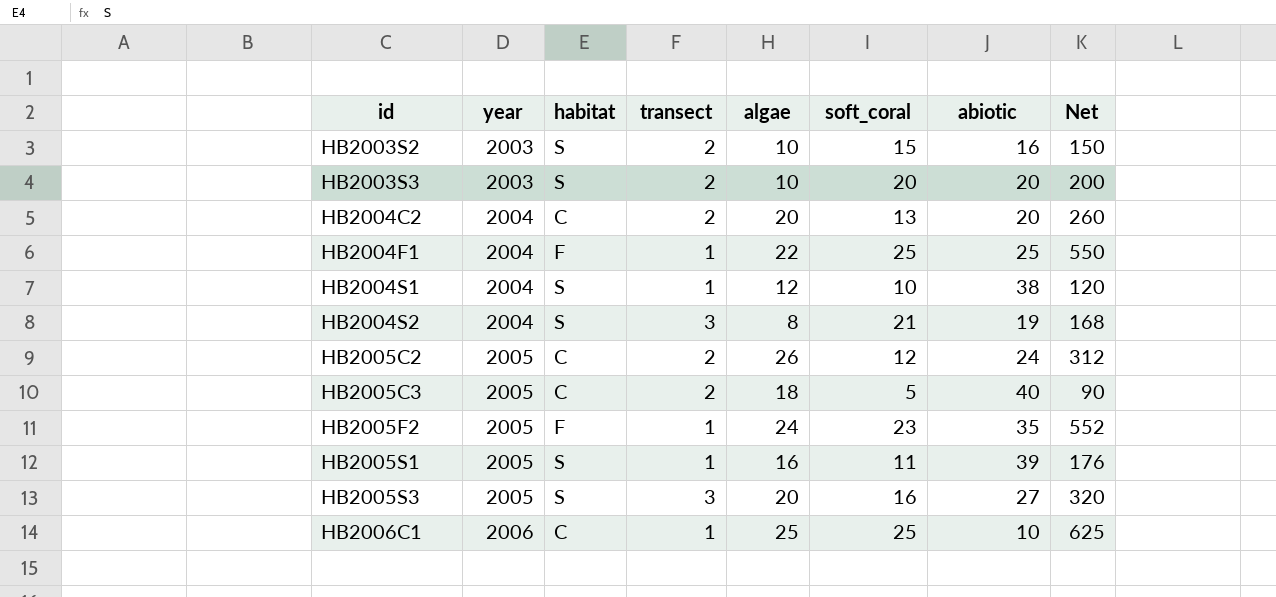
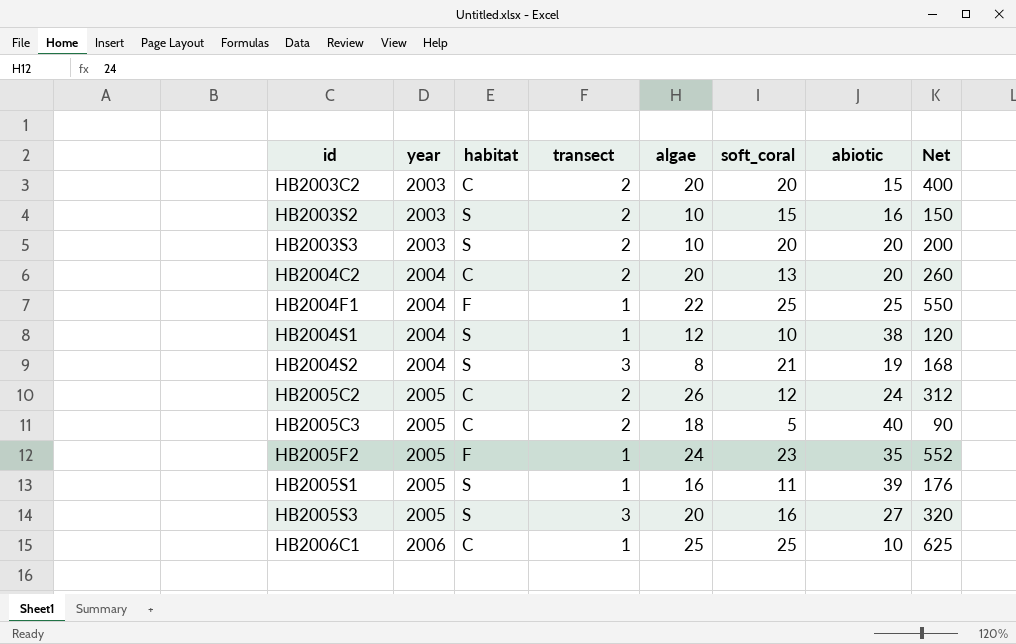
row HB2003C2: none -> 2003 | C | 2 | 20 | 20 | 15 | 400

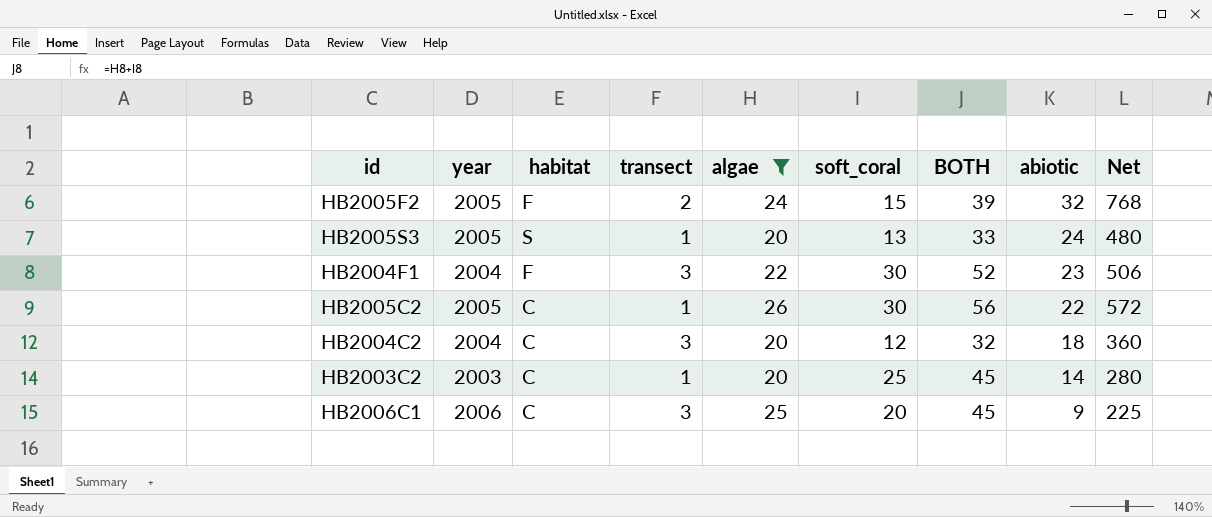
filter: none -> algae >= 20
row order: id ascending -> abiotic descending
column BOTH | formula: none -> [algae] + [soft_coral]
column Net | formula: [algae] * [soft_coral] -> [algae] * [abiotic]
HB2005F2 | transect: 1 -> 2
HB2005F2 | soft_coral: 23 -> 15
HB2005F2 | abiotic: 35 -> 32
HB2005S3 | transect: 3 -> 1
HB2005S3 | soft_coral: 16 -> 13
HB2005S3 | abiotic: 27 -> 24
HB2004F1 | transect: 1 -> 3
HB2004F1 | soft_coral: 25 -> 30
HB2004F1 | abiotic: 25 -> 23
HB2005C2 | transect: 2 -> 1
HB2005C2 | soft_coral: 12 -> 30
HB2005C2 | abiotic: 24 -> 22
HB2004C2 | transect: 2 -> 3
HB2004C2 | soft_coral: 13 -> 12
HB2004C2 | abiotic: 20 -> 18
HB2003C2 | transect: 2 -> 1
HB2003C2 | soft_coral: 20 -> 25
HB2003C2 | abiotic: 15 -> 14
HB2006C1 | transect: 1 -> 3
HB2006C1 | soft_coral: 25 -> 20
HB2006C1 | abiotic: 10 -> 9

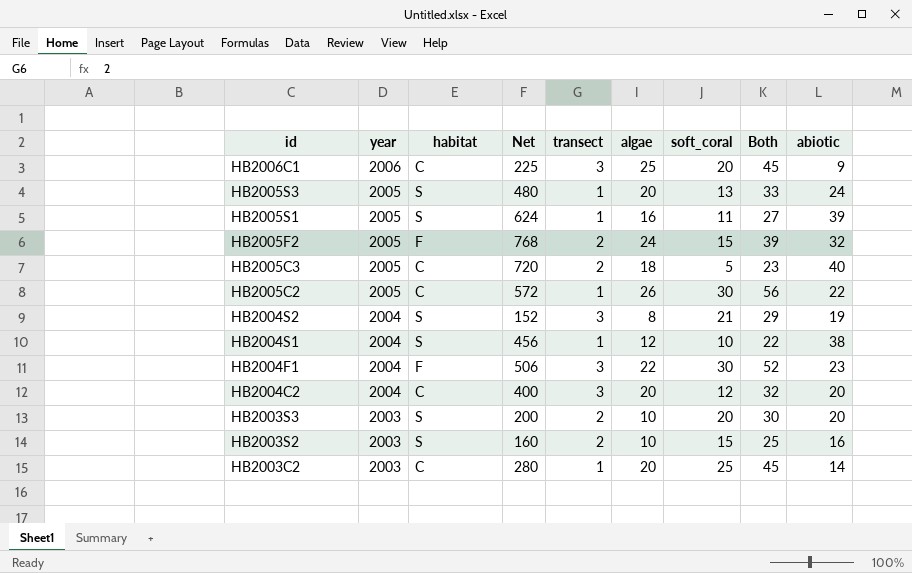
filter: algae >= 20 -> none
row order: abiotic descending -> id descending
column Net | position: 9 -> 4
column name: BOTH -> Both
HB2004C2 | Net: 360 -> 400
HB2004C2 | abiotic: 18 -> 20

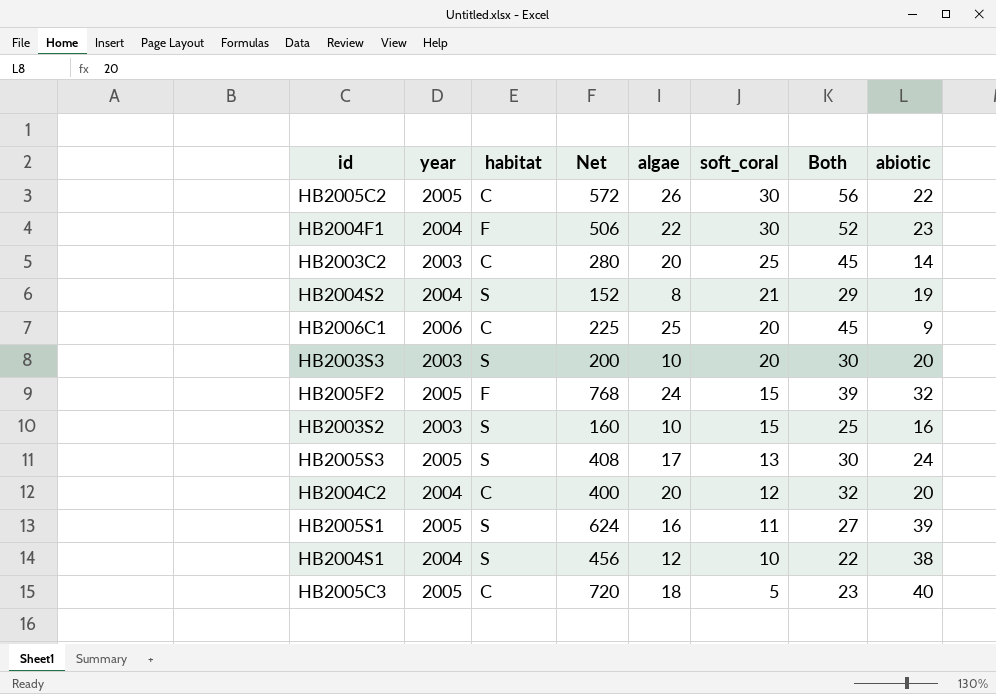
row order: id descending -> soft_coral descending
column transect | position: 5 -> none
HB2005S3 | Net: 480 -> 408
HB2005S3 | algae: 20 -> 17
HB2005S3 | Both: 33 -> 30

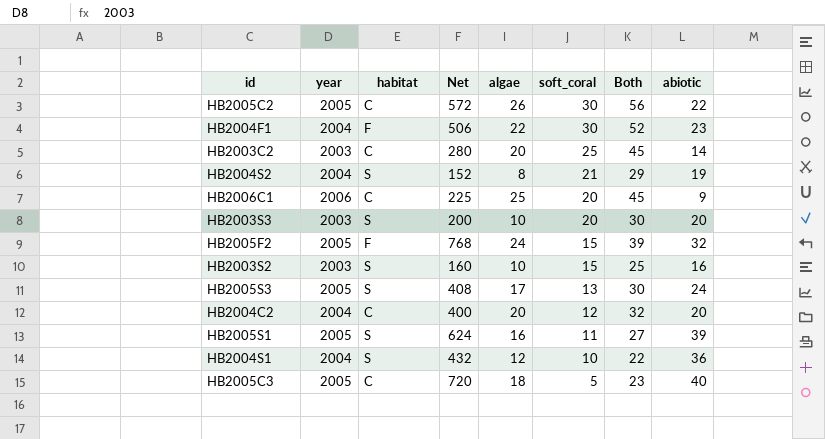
HB2004S1 | Net: 456 -> 432
HB2004S1 | abiotic: 38 -> 36

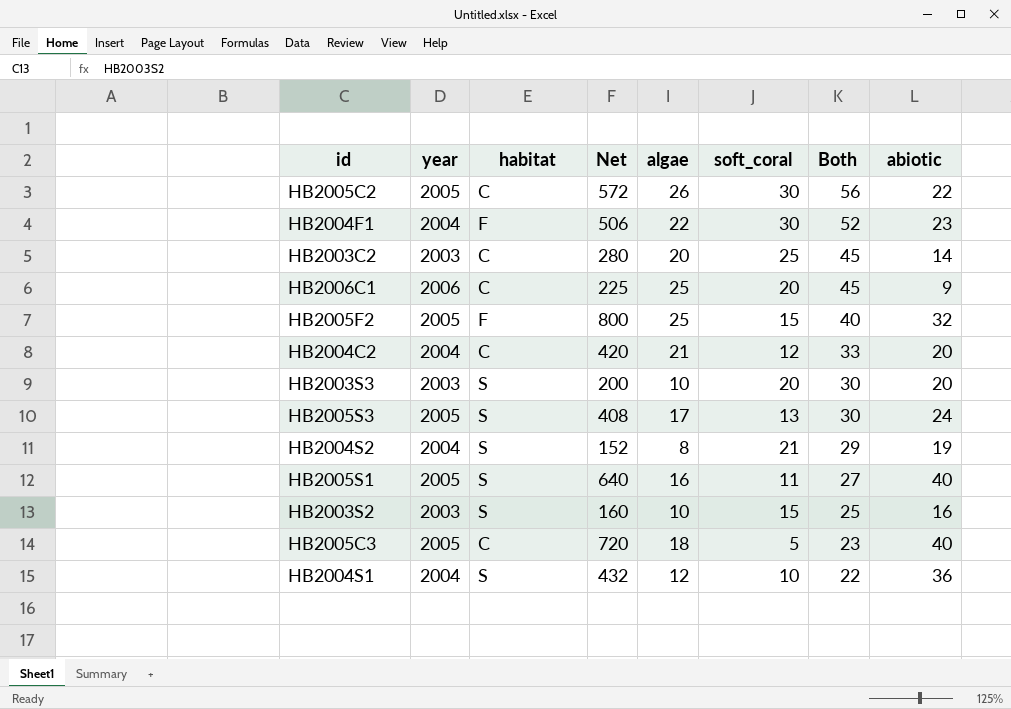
row order: soft_coral descending -> Both descending
HB2005F2 | Net: 768 -> 800
HB2005F2 | algae: 24 -> 25
HB2005F2 | Both: 39 -> 40
HB2004C2 | Net: 400 -> 420
HB2004C2 | algae: 20 -> 21
HB2004C2 | Both: 32 -> 33
HB2005S1 | Net: 624 -> 640
HB2005S1 | abiotic: 39 -> 40

